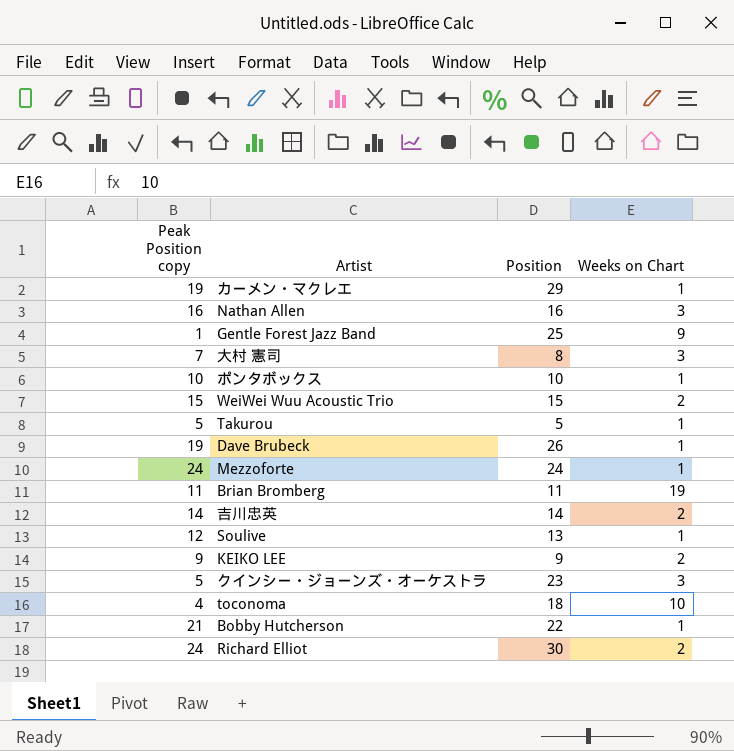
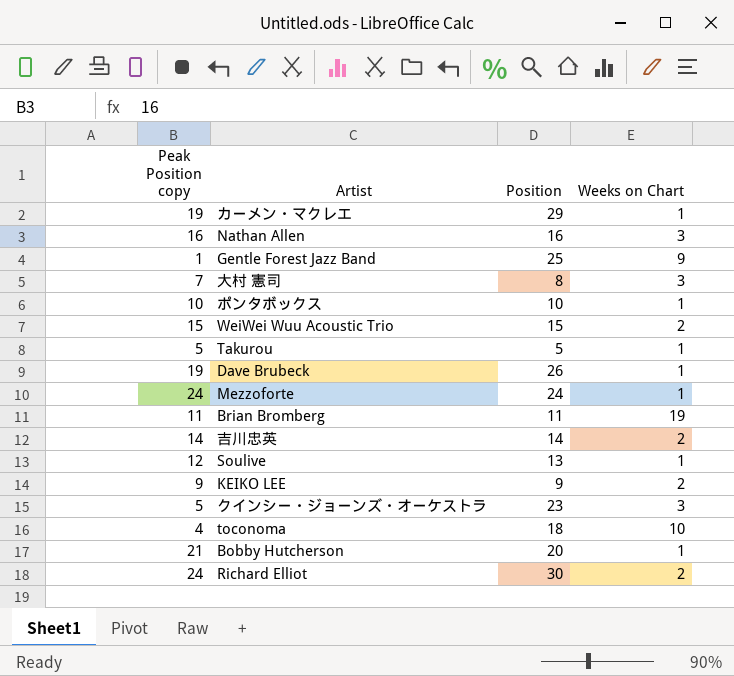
Bobby Hutcherson | Position: 22 -> 20

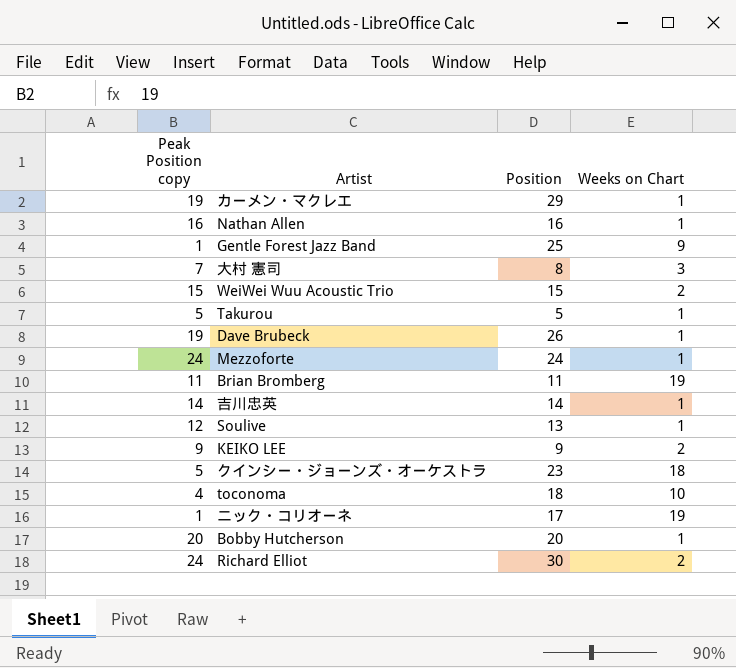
row ポンタボックス: 10 | 10 | 1 -> none
Nathan Allen | Weeks on Chart: 3 -> 1
吉川忠英 | Weeks on Chart: 2 -> 1
クインシー・ジョーンズ・オーケストラ | Weeks on Chart: 3 -> 18
row ニック・コリオーネ: none -> 1 | 17 | 19
Bobby Hutcherson | Peak Position copy: 21 -> 20

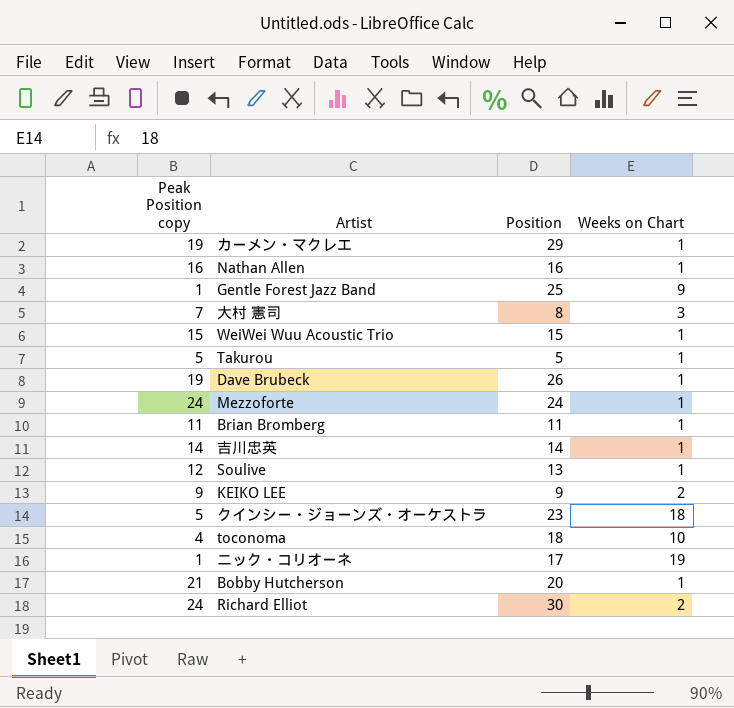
WeiWei Wuu Acoustic Trio | Weeks on Chart: 2 -> 1
Brian Bromberg | Weeks on Chart: 19 -> 1
Bobby Hutcherson | Peak Position copy: 20 -> 21

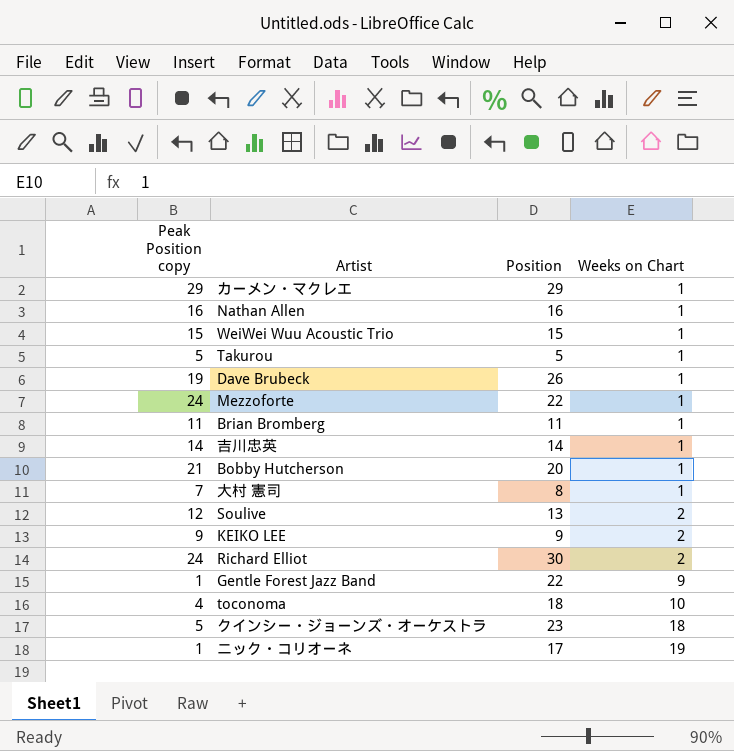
row order: none -> Weeks on Chart ascending
カーメン・マクレエ | Peak Position copy: 19 -> 29
Mezzoforte | Position: 24 -> 22
大村 憲司 | Weeks on Chart: 3 -> 1
Soulive | Weeks on Chart: 1 -> 2
Gentle Forest Jazz Band | Position: 25 -> 22

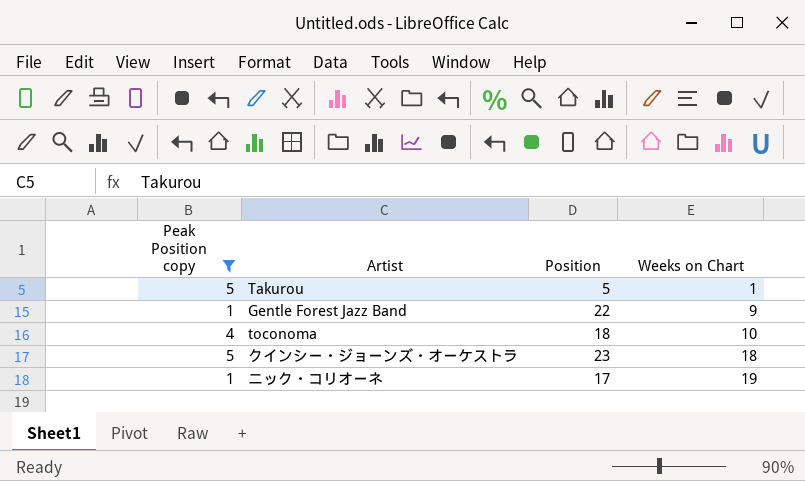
filter: none -> Peak Position copy <= 5

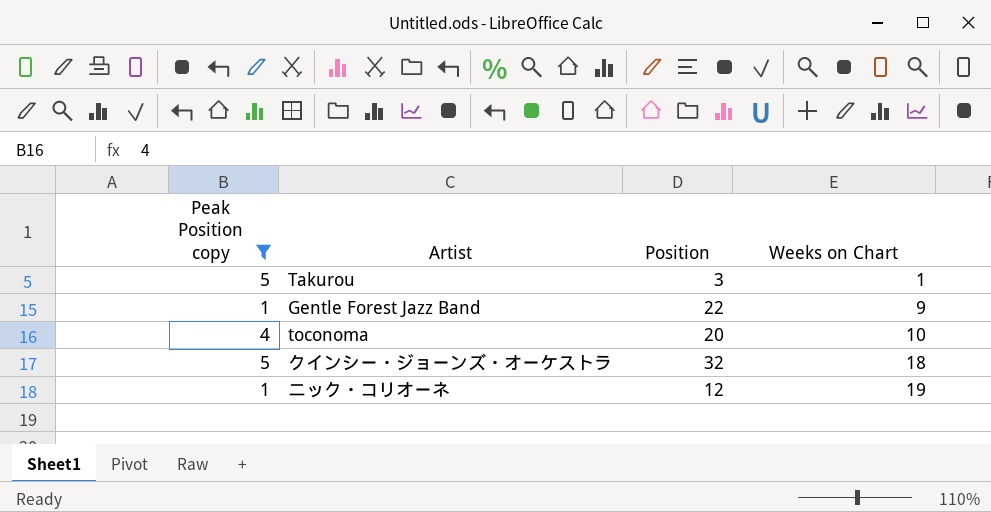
Takurou | Position: 5 -> 3
toconoma | Position: 18 -> 20
クインシー・ジョーンズ・オーケストラ | Position: 23 -> 32
ニック・コリオーネ | Position: 17 -> 12

